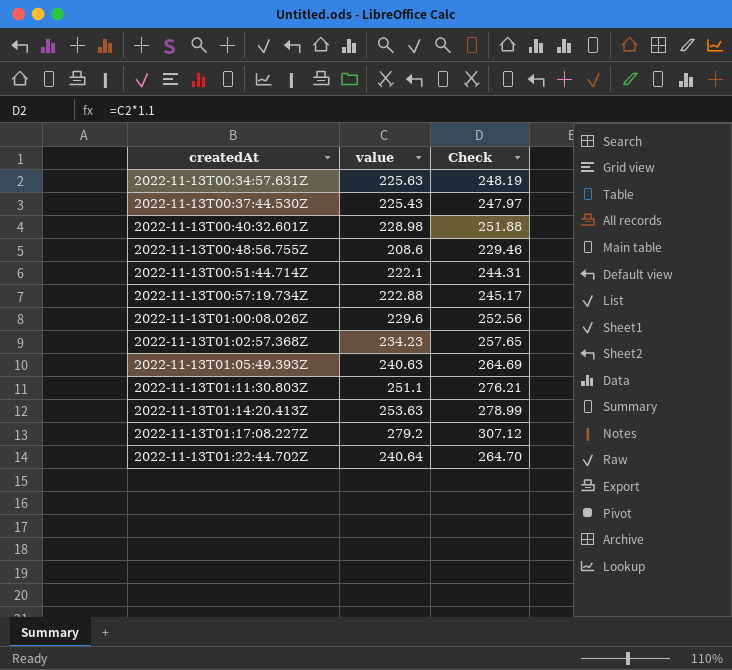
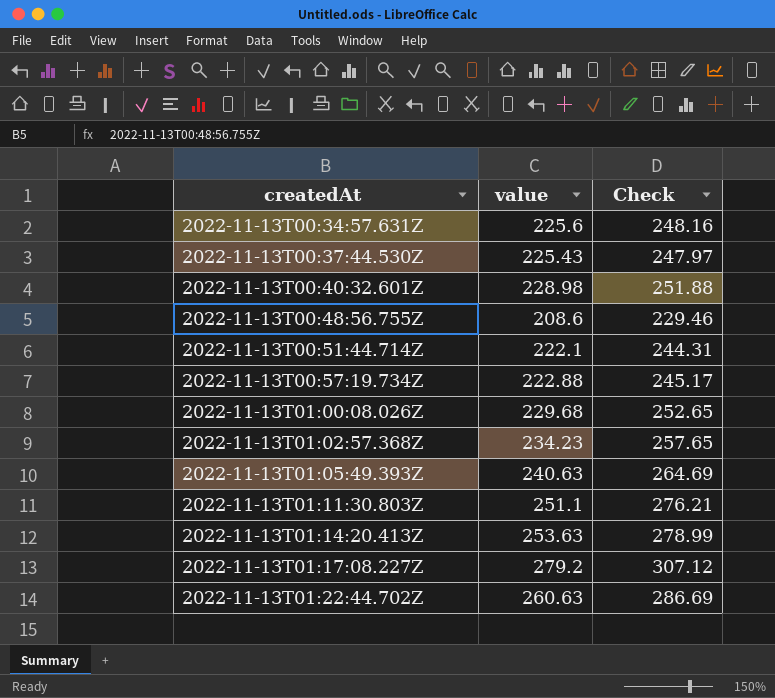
2022-11-13T00:34:57.631Z | value: 225.63 -> 225.6
2022-11-13T00:34:57.631Z | Check: 248.19 -> 248.16
2022-11-13T01:00:08.026Z | value: 229.6 -> 229.68
2022-11-13T01:00:08.026Z | Check: 252.56 -> 252.65
2022-11-13T01:22:44.702Z | value: 240.64 -> 260.63
2022-11-13T01:22:44.702Z | Check: 264.70 -> 286.69

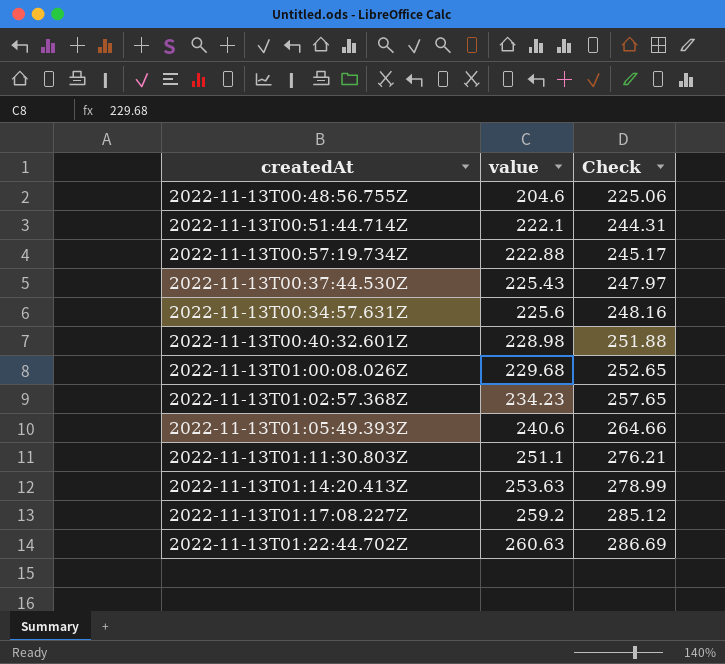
row order: createdAt ascending -> value ascending
2022-11-13T00:48:56.755Z | value: 208.6 -> 204.6
2022-11-13T00:48:56.755Z | Check: 229.46 -> 225.06
2022-11-13T01:05:49.393Z | value: 240.63 -> 240.6
2022-11-13T01:05:49.393Z | Check: 264.69 -> 264.66
2022-11-13T01:17:08.227Z | value: 279.2 -> 259.2
2022-11-13T01:17:08.227Z | Check: 307.12 -> 285.12

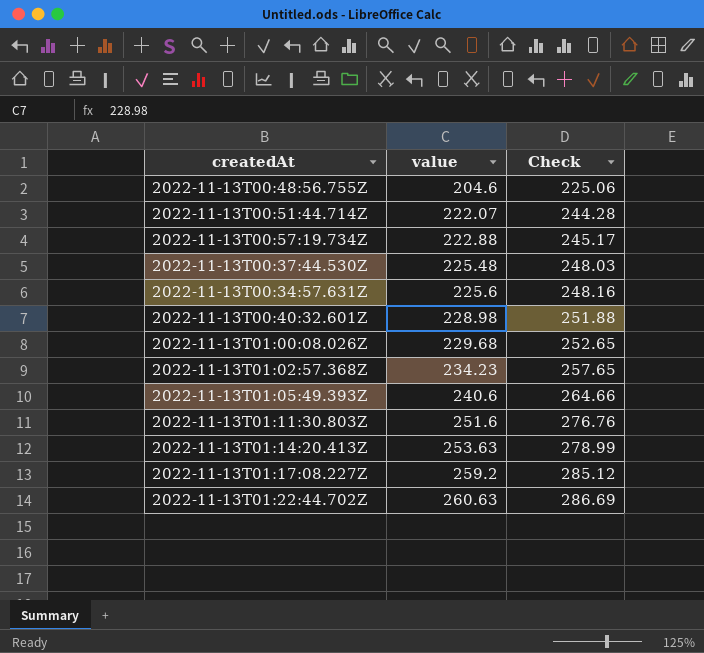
2022-11-13T00:51:44.714Z | value: 222.1 -> 222.07
2022-11-13T00:51:44.714Z | Check: 244.31 -> 244.28
2022-11-13T00:37:44.530Z | value: 225.43 -> 225.48
2022-11-13T00:37:44.530Z | Check: 247.97 -> 248.03
2022-11-13T01:11:30.803Z | value: 251.1 -> 251.6
2022-11-13T01:11:30.803Z | Check: 276.21 -> 276.76

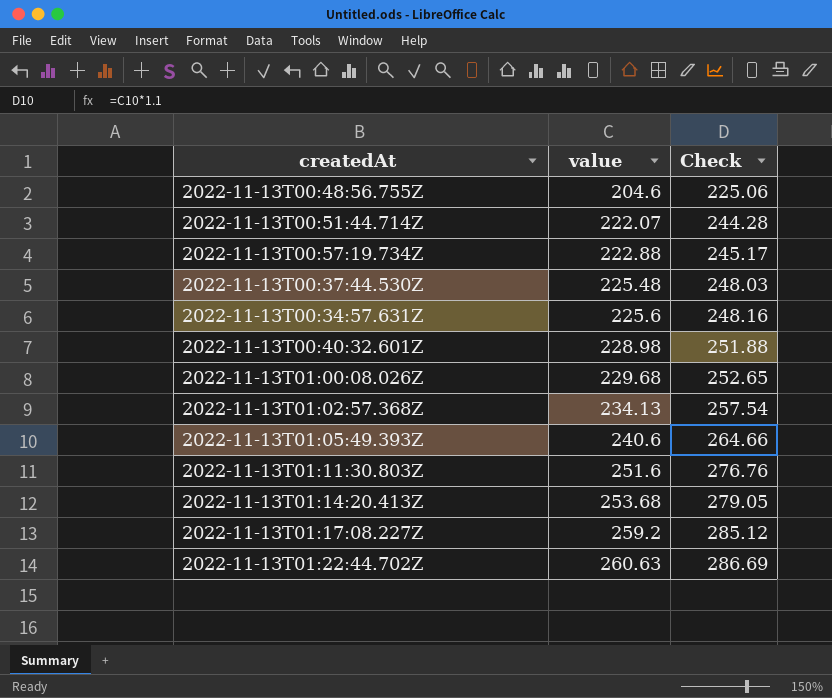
2022-11-13T01:02:57.368Z | value: 234.23 -> 234.13
2022-11-13T01:02:57.368Z | Check: 257.65 -> 257.54
2022-11-13T01:14:20.413Z | value: 253.63 -> 253.68
2022-11-13T01:14:20.413Z | Check: 278.99 -> 279.05

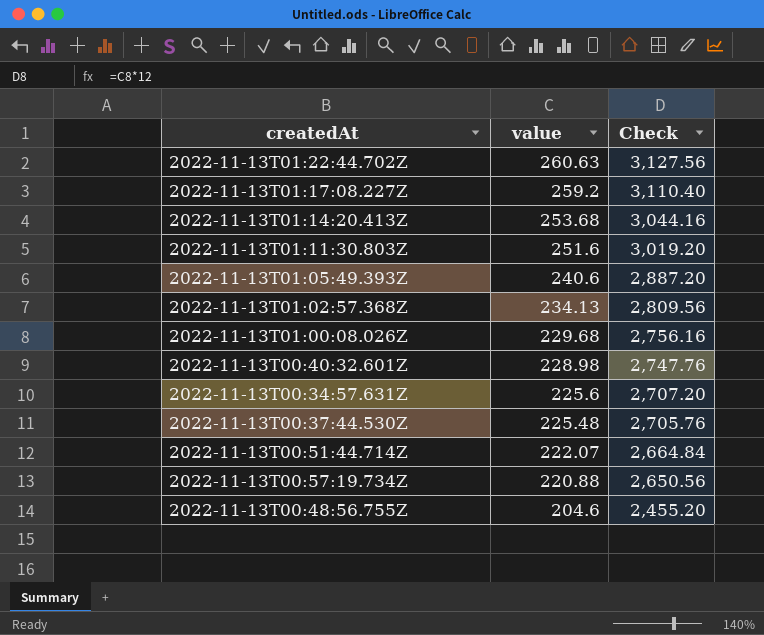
row order: value ascending -> value descending
column Check | formula: [value] * 1.1 -> [value] * 12
2022-11-13T00:57:19.734Z | value: 222.88 -> 220.88

